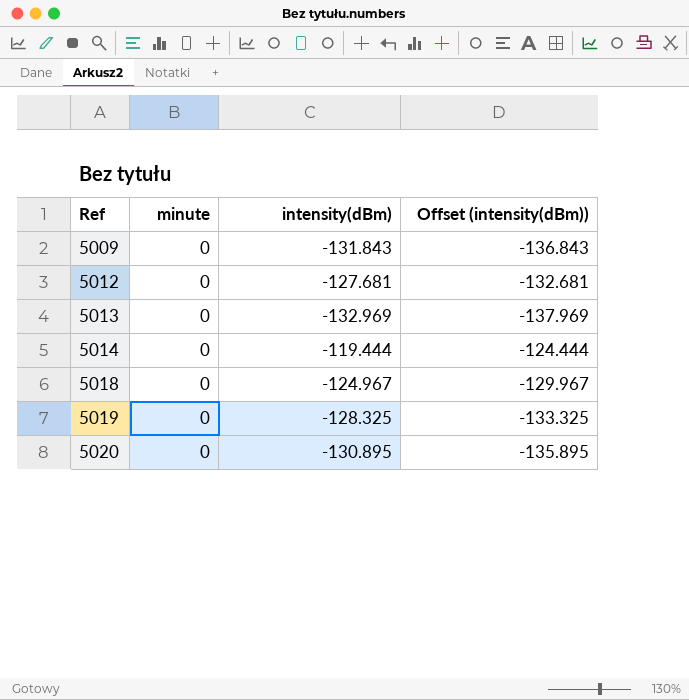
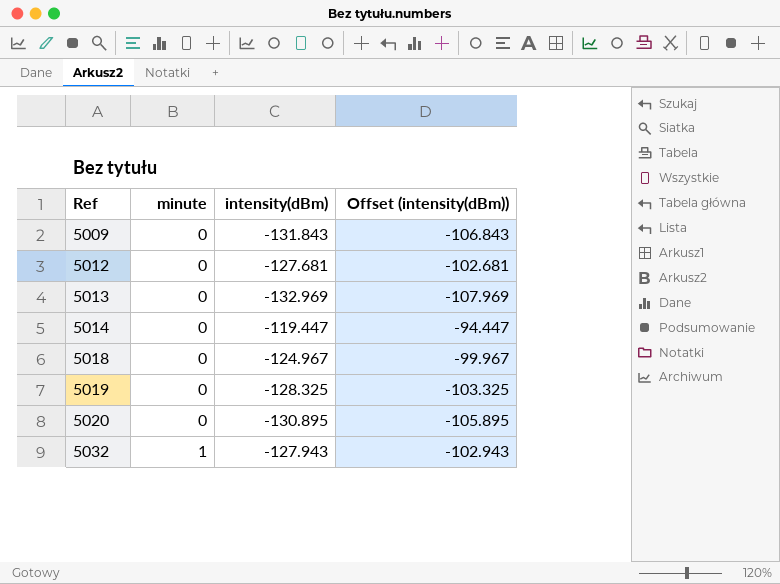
column Offset (intensity(dBm)) | formula: [intensity(dBm)] - 5 -> [intensity(dBm)] + 25
5014 | intensity(dBm): -119.444 -> -119.447
row 5032: none -> 1 | -127.943 | -102.943

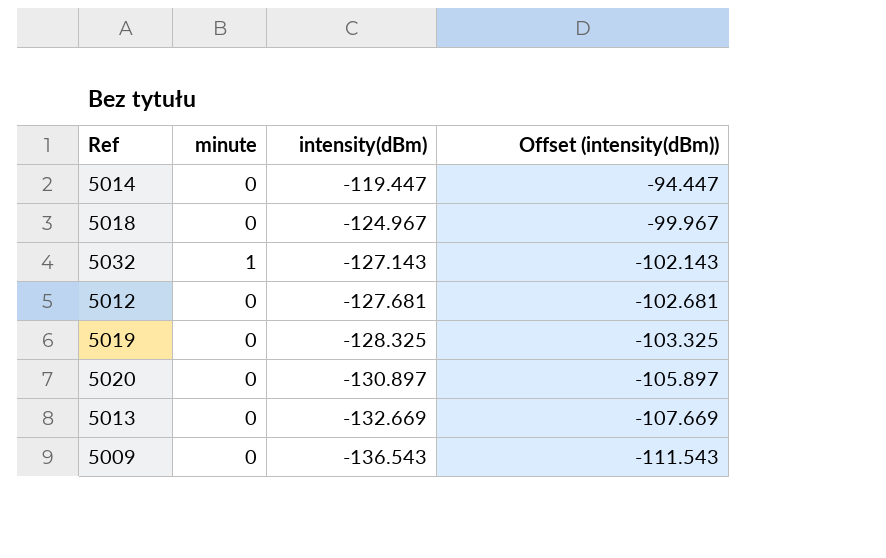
row order: Ref ascending -> intensity(dBm) descending
5032 | intensity(dBm): -127.943 -> -127.143
5032 | Offset (intensity(dBm)): -102.943 -> -102.143
5020 | intensity(dBm): -130.895 -> -130.897
5020 | Offset (intensity(dBm)): -105.895 -> -105.897
5013 | intensity(dBm): -132.969 -> -132.669
5013 | Offset (intensity(dBm)): -107.969 -> -107.669
5009 | intensity(dBm): -131.843 -> -136.543
5009 | Offset (intensity(dBm)): -106.843 -> -111.543

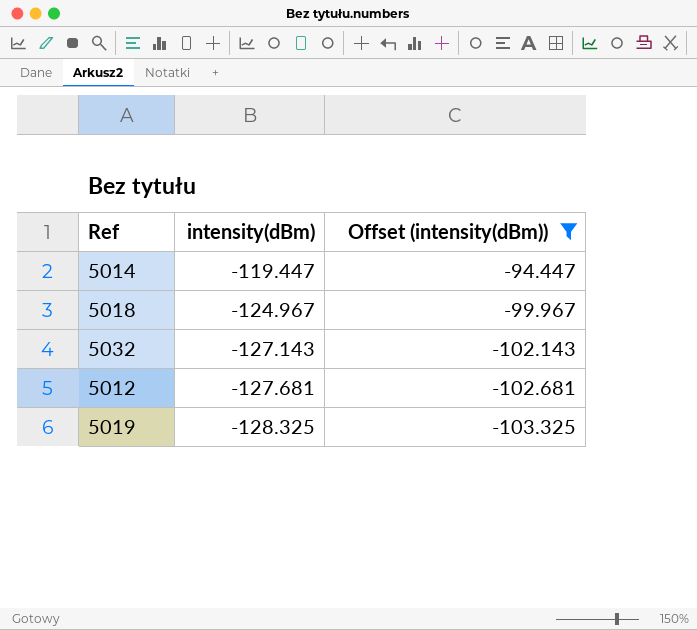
filter: none -> Offset (intensity(dBm)) >= -103.325
column minute | position: 2 -> none

